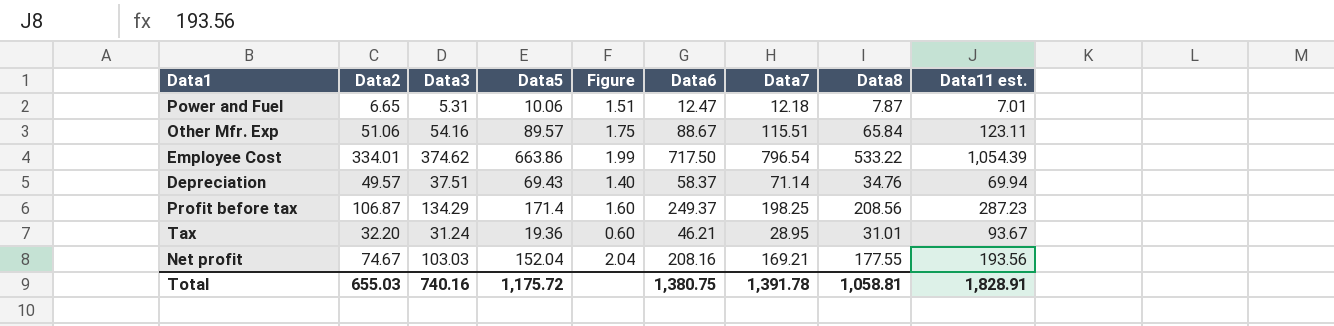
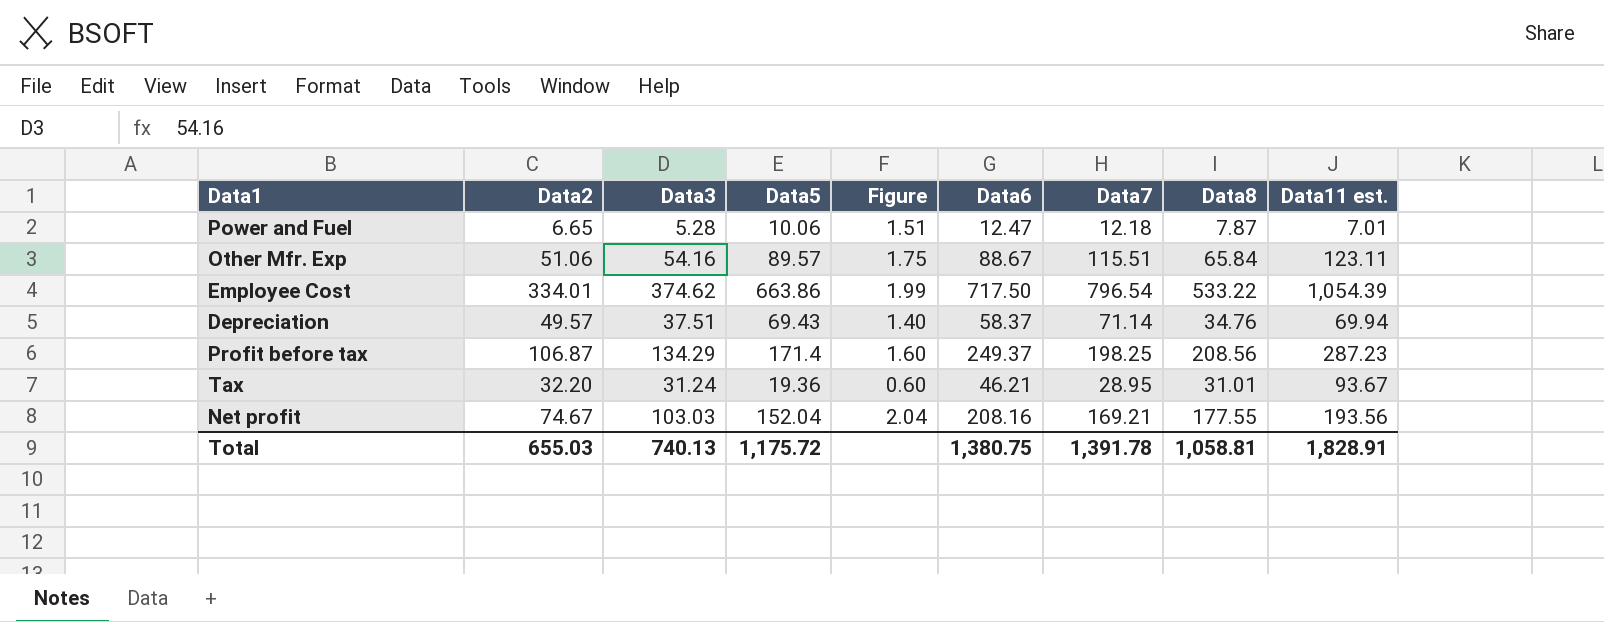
Power and Fuel | Data3: 5.31 -> 5.28
Total | Data3: 740.16 -> 740.13

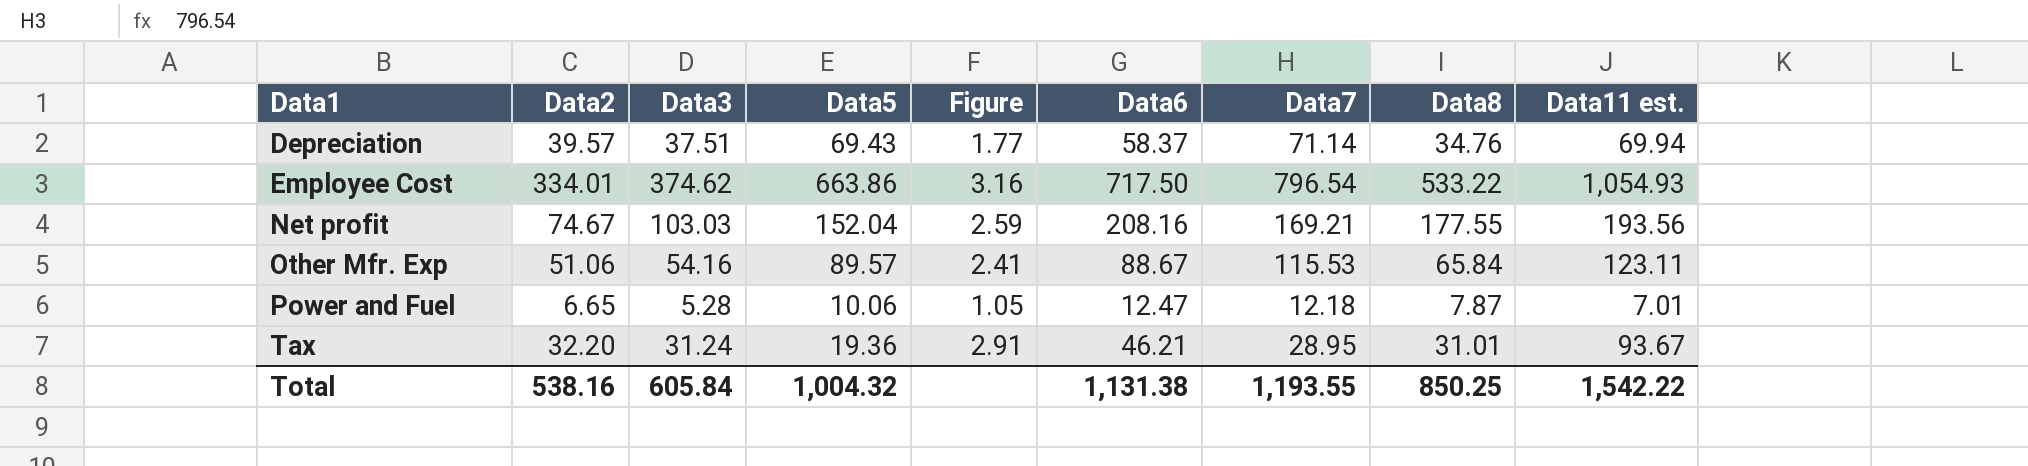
row order: none -> Data1 ascending
column Figure | formula: [Data5] / [Data2] -> [Data11 est.] / [Data2]
row Profit before tax: 106.87 | 134.29 | 171.4 | 1.60 | 249.37 | 198.25 | 208.56 | 287.23 -> none
Depreciation | Data2: 49.57 -> 39.57
Employee Cost | Data11 est.: 1,054.39 -> 1,054.93
Other Mfr. Exp | Data7: 115.51 -> 115.53
Total | Data2: 655.03 -> 538.16
Total | Data3: 740.13 -> 605.84
Total | Data5: 1,175.72 -> 1,004.32
Total | Data6: 1,380.75 -> 1,131.38
Total | Data7: 1,391.78 -> 1,193.55
Total | Data8: 1,058.81 -> 850.25
Total | Data11 est.: 1,828.91 -> 1,542.22

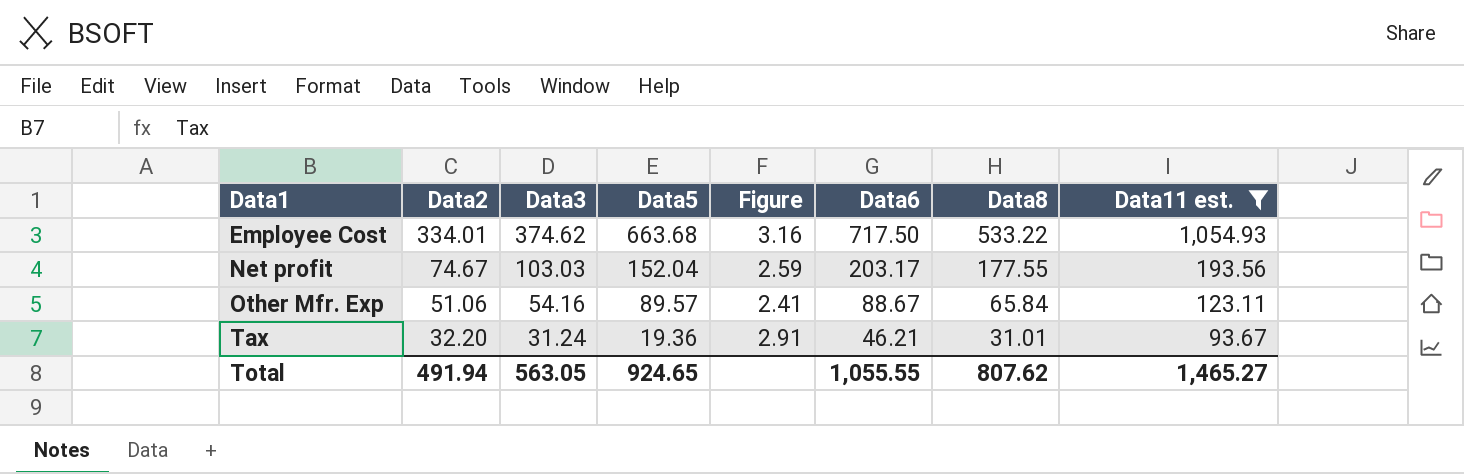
filter: none -> Data11 est. >= 93.67
column Data7 | position: 7 -> none
Employee Cost | Data5: 663.86 -> 663.68
Net profit | Data6: 208.16 -> 203.17
Total | Data2: 538.16 -> 491.94
Total | Data3: 605.84 -> 563.05
Total | Data5: 1,004.32 -> 924.65
Total | Data6: 1,131.38 -> 1,055.55
Total | Data8: 850.25 -> 807.62
Total | Data11 est.: 1,542.22 -> 1,465.27

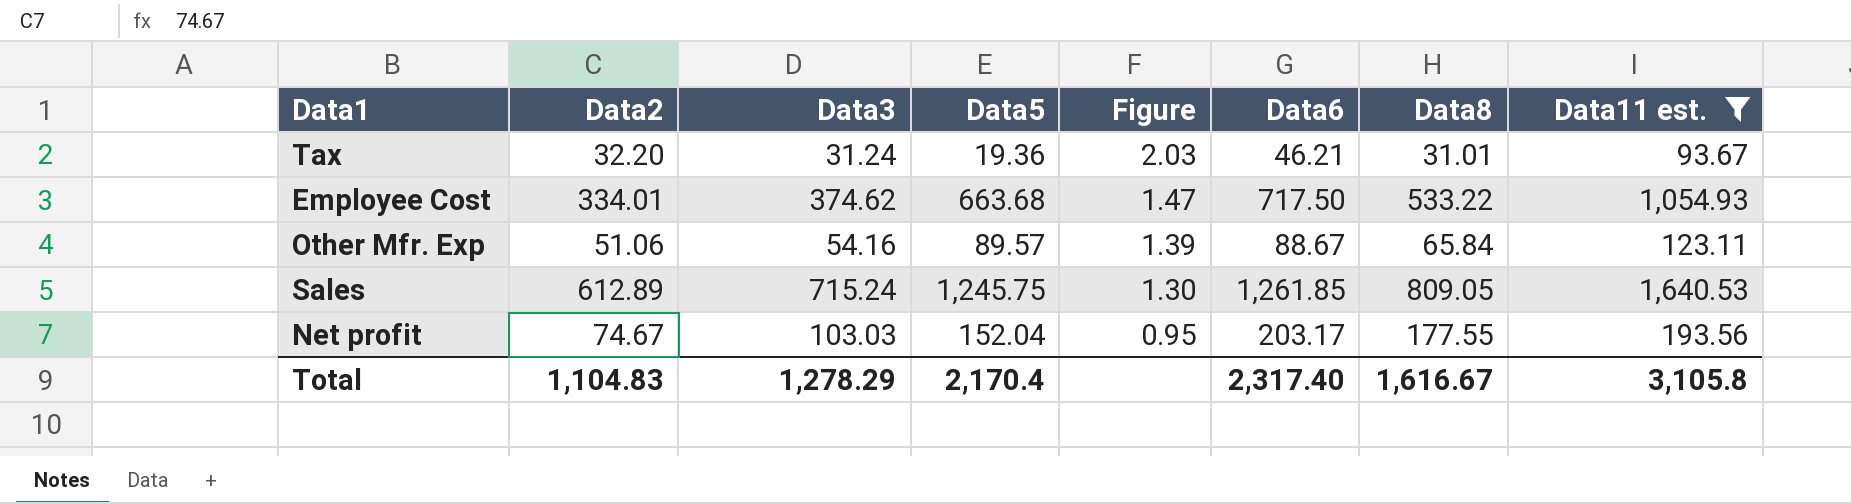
row order: Data1 ascending -> Figure descending
column Figure | formula: [Data11 est.] / [Data2] -> [Data11 est.] / [Data6]
row Sales: none -> 612.89 | 715.24 | 1,245.75 | 1.30 | 1,261.85 | 809.05 | 1,640.53
Total | Data2: 491.94 -> 1,104.83
Total | Data3: 563.05 -> 1,278.29
Total | Data5: 924.65 -> 2,170.4
Total | Data6: 1,055.55 -> 2,317.40
Total | Data8: 807.62 -> 1,616.67
Total | Data11 est.: 1,465.27 -> 3,105.8

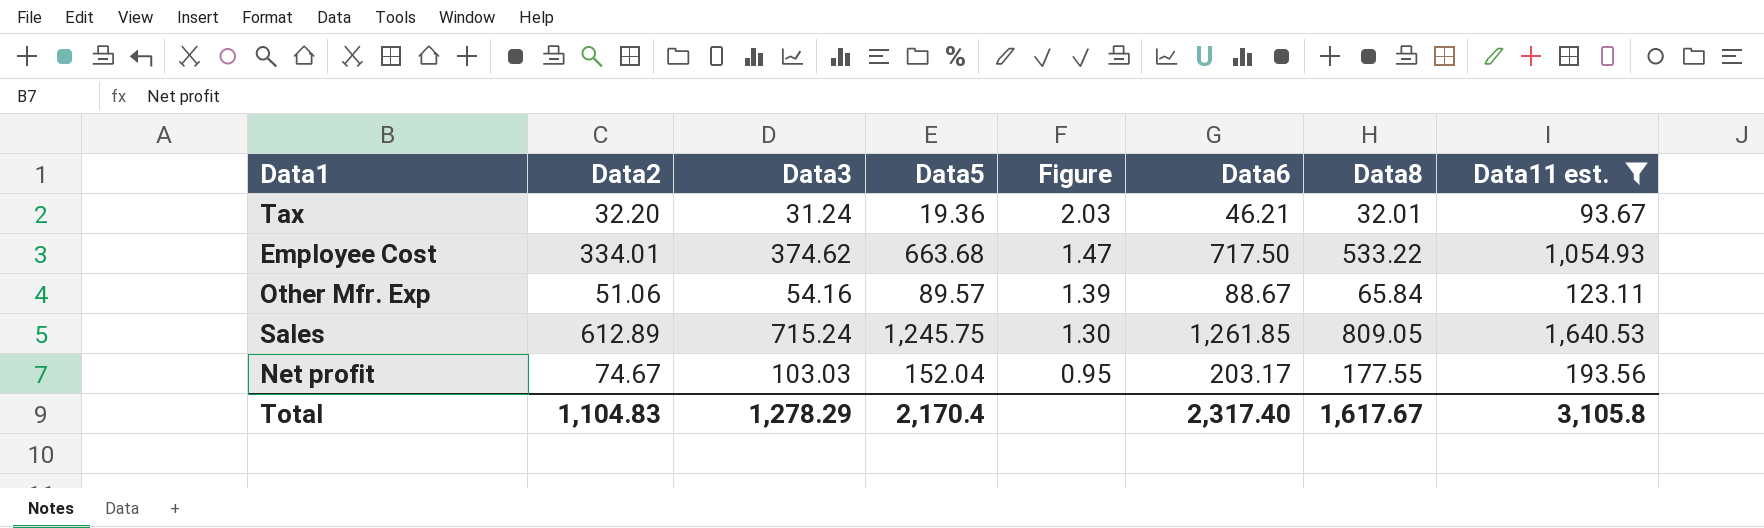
Tax | Data8: 31.01 -> 32.01
Total | Data8: 1,616.67 -> 1,617.67

